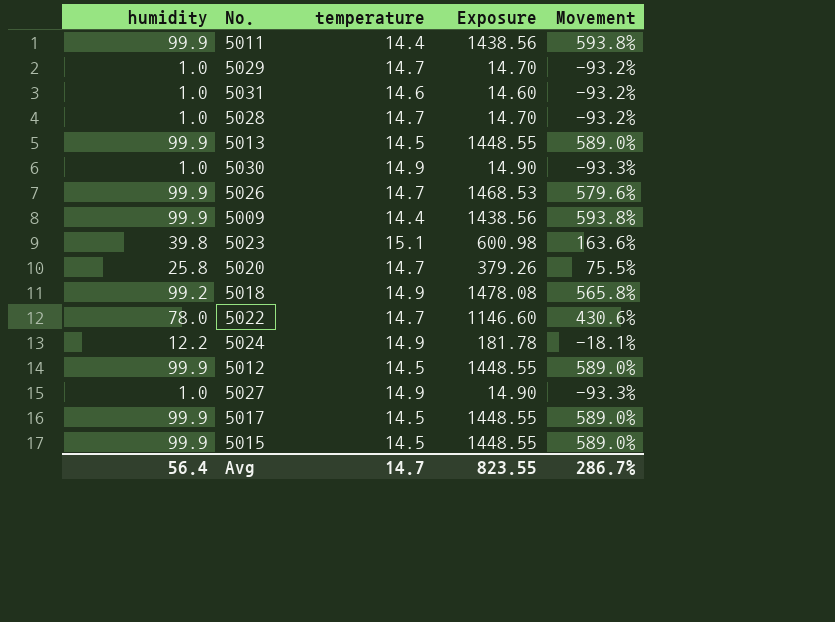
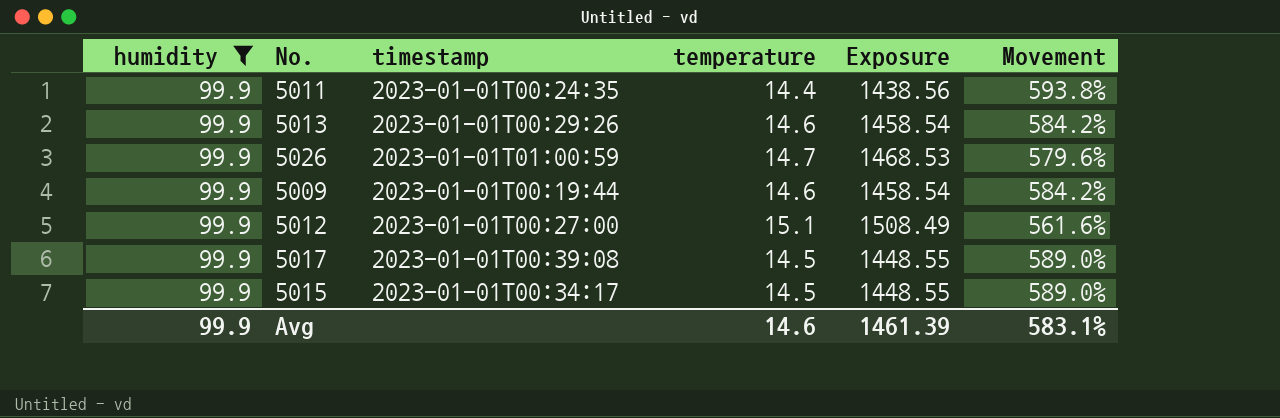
filter: none -> humidity = 99.9
column timestamp | position: none -> 3
5013 | temperature: 14.5 -> 14.6
5013 | Exposure: 1448.55 -> 1458.54
5013 | Movement: 589.0% -> 584.2%
5009 | temperature: 14.4 -> 14.6
5009 | Exposure: 1438.56 -> 1458.54
5009 | Movement: 593.8% -> 584.2%
5012 | temperature: 14.5 -> 15.1
5012 | Exposure: 1448.55 -> 1508.49
5012 | Movement: 589.0% -> 561.6%
Avg | humidity: 56.4 -> 99.9
Avg | temperature: 14.7 -> 14.6
Avg | Exposure: 823.55 -> 1461.39
Avg | Movement: 286.7% -> 583.1%

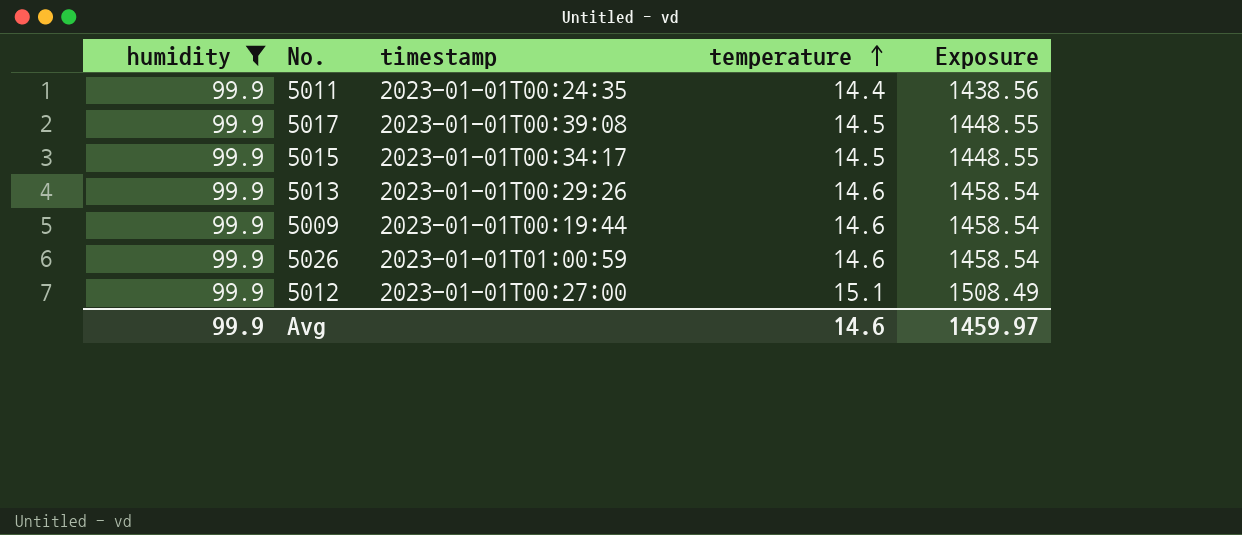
row order: none -> temperature ascending
column Movement | formula: ([humidity] - [temperature]) / [temperature] -> none
5026 | temperature: 14.7 -> 14.6
5026 | Exposure: 1468.53 -> 1458.54
Avg | Exposure: 1461.39 -> 1459.97

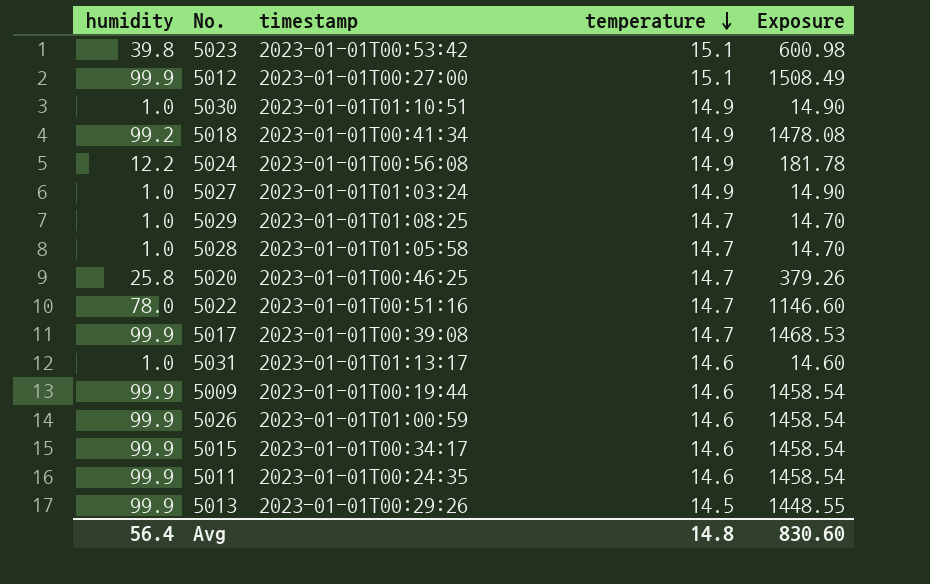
filter: humidity = 99.9 -> none
row order: temperature ascending -> temperature descending
5017 | temperature: 14.5 -> 14.7
5017 | Exposure: 1448.55 -> 1468.53
5015 | temperature: 14.5 -> 14.6
5015 | Exposure: 1448.55 -> 1458.54
5011 | temperature: 14.4 -> 14.6
5011 | Exposure: 1438.56 -> 1458.54
5013 | temperature: 14.6 -> 14.5
5013 | Exposure: 1458.54 -> 1448.55
Avg | humidity: 99.9 -> 56.4
Avg | temperature: 14.6 -> 14.8
Avg | Exposure: 1459.97 -> 830.60

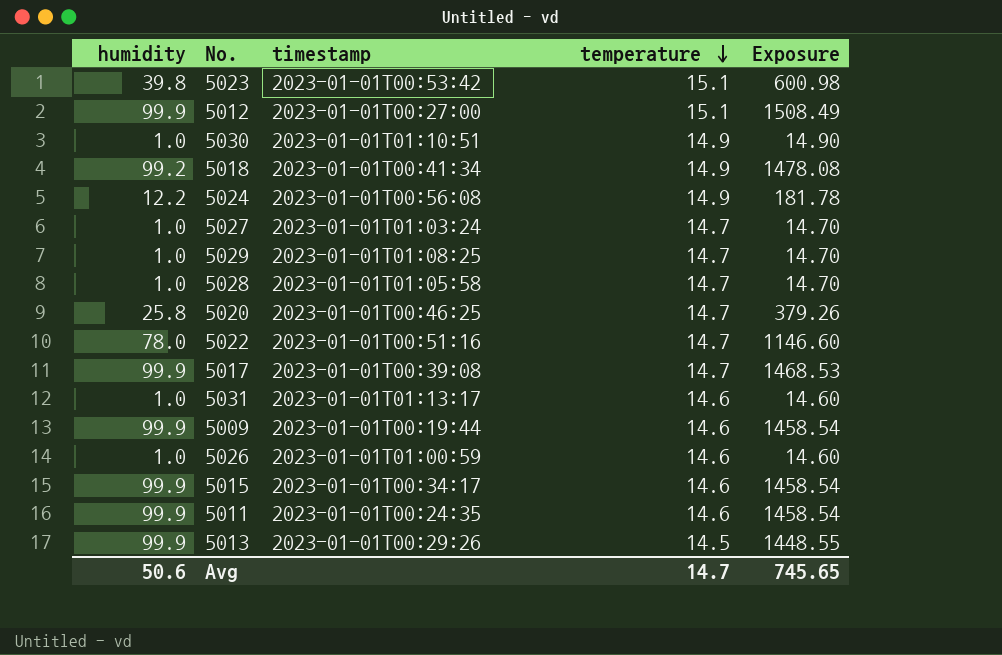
5027 | temperature: 14.9 -> 14.7
5027 | Exposure: 14.90 -> 14.70
5026 | humidity: 99.9 -> 1.0
5026 | Exposure: 1458.54 -> 14.60
Avg | humidity: 56.4 -> 50.6
Avg | temperature: 14.8 -> 14.7
Avg | Exposure: 830.60 -> 745.65

